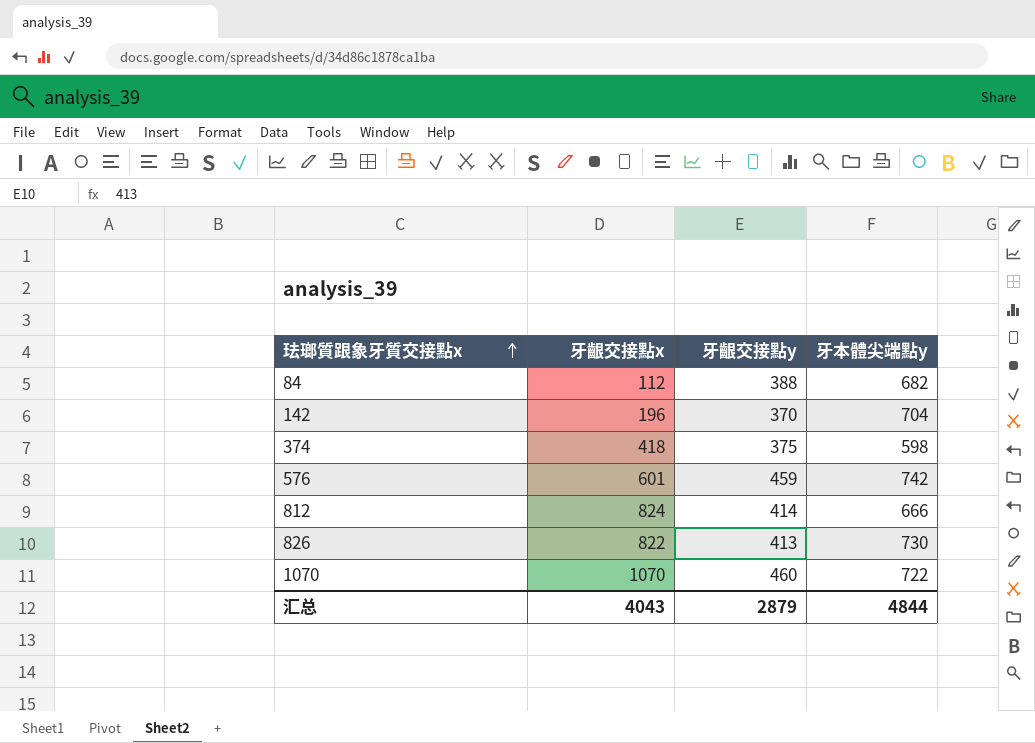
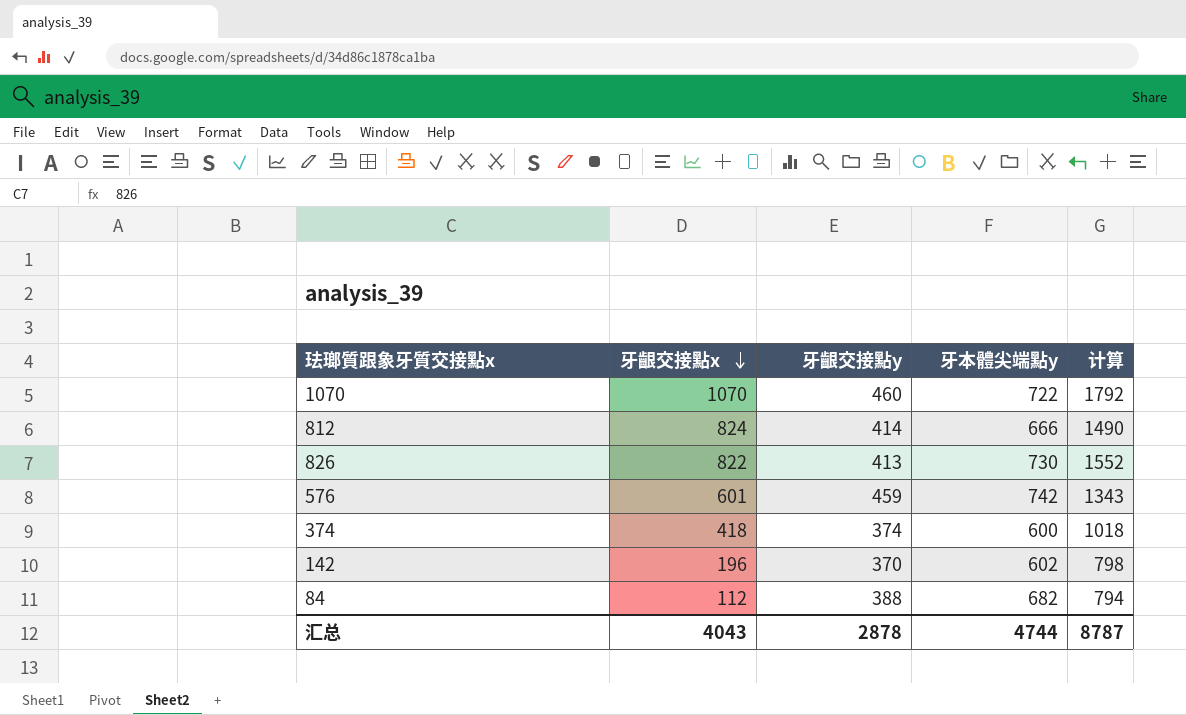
row order: 珐瑯質跟象牙質交接點x ascending -> 牙齦交接點x descending
column 计算 | formula: none -> [牙齦交接點x] + [牙本體尖端點y]
374 | 牙齦交接點y: 375 -> 374
374 | 牙本體尖端點y: 598 -> 600
142 | 牙本體尖端點y: 704 -> 602
汇总 | 牙齦交接點y: 2879 -> 2878
汇总 | 牙本體尖端點y: 4844 -> 4744

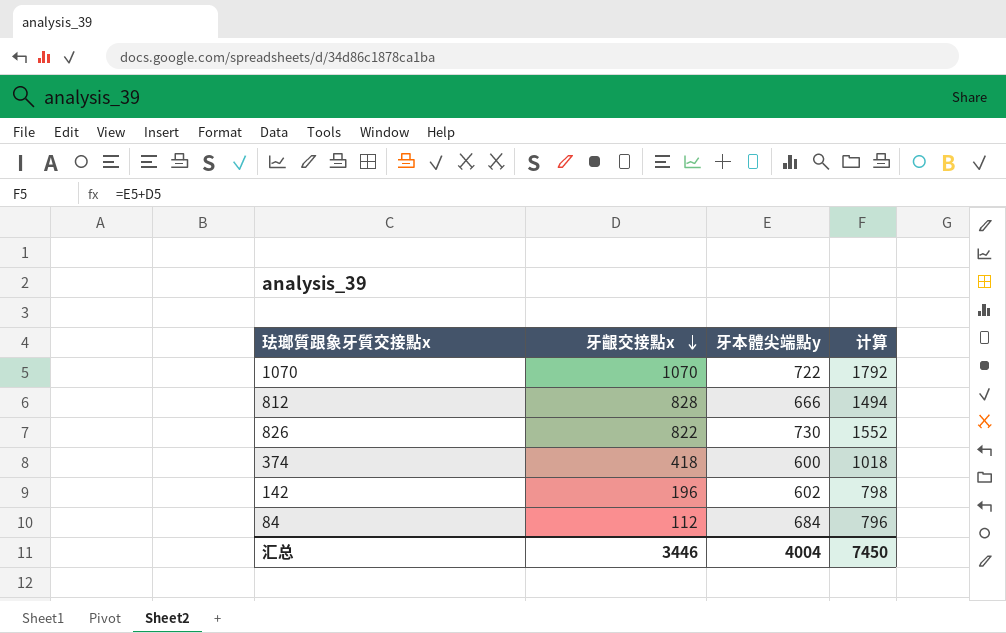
column 牙齦交接點y | position: 3 -> none
row 576: 601 | 459 | 742 | 1343 -> none
812 | 牙齦交接點x: 824 -> 828
812 | 计算: 1490 -> 1494
84 | 牙本體尖端點y: 682 -> 684
84 | 计算: 794 -> 796
汇总 | 牙齦交接點x: 4043 -> 3446
汇总 | 牙本體尖端點y: 4744 -> 4004
汇总 | 计算: 8787 -> 7450

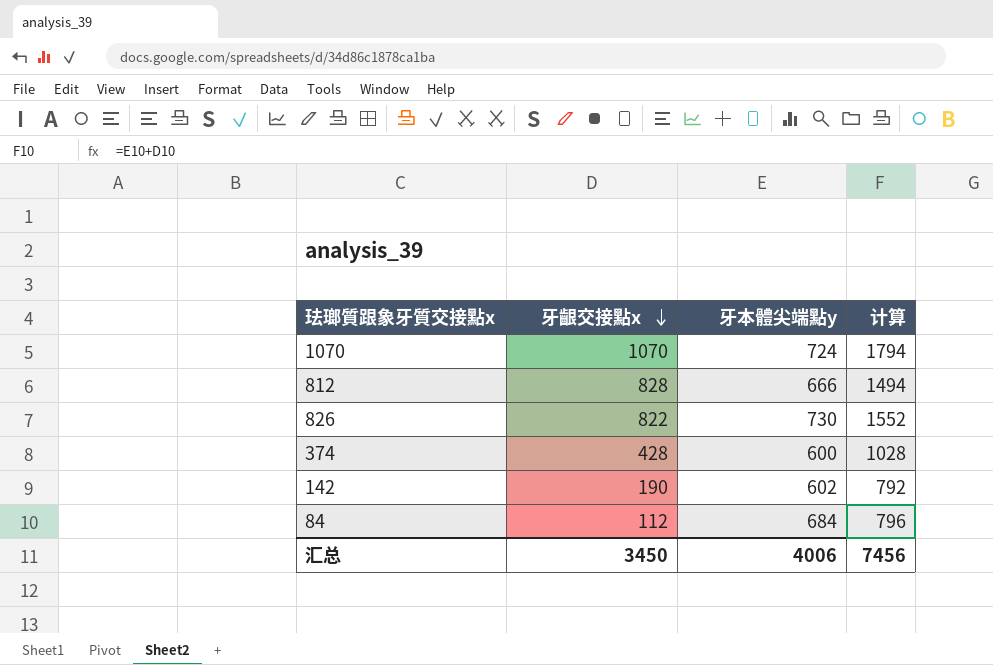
1070 | 牙本體尖端點y: 722 -> 724
1070 | 计算: 1792 -> 1794
374 | 牙齦交接點x: 418 -> 428
374 | 计算: 1018 -> 1028
142 | 牙齦交接點x: 196 -> 190
142 | 计算: 798 -> 792
汇总 | 牙齦交接點x: 3446 -> 3450
汇总 | 牙本體尖端點y: 4004 -> 4006
汇总 | 计算: 7450 -> 7456

